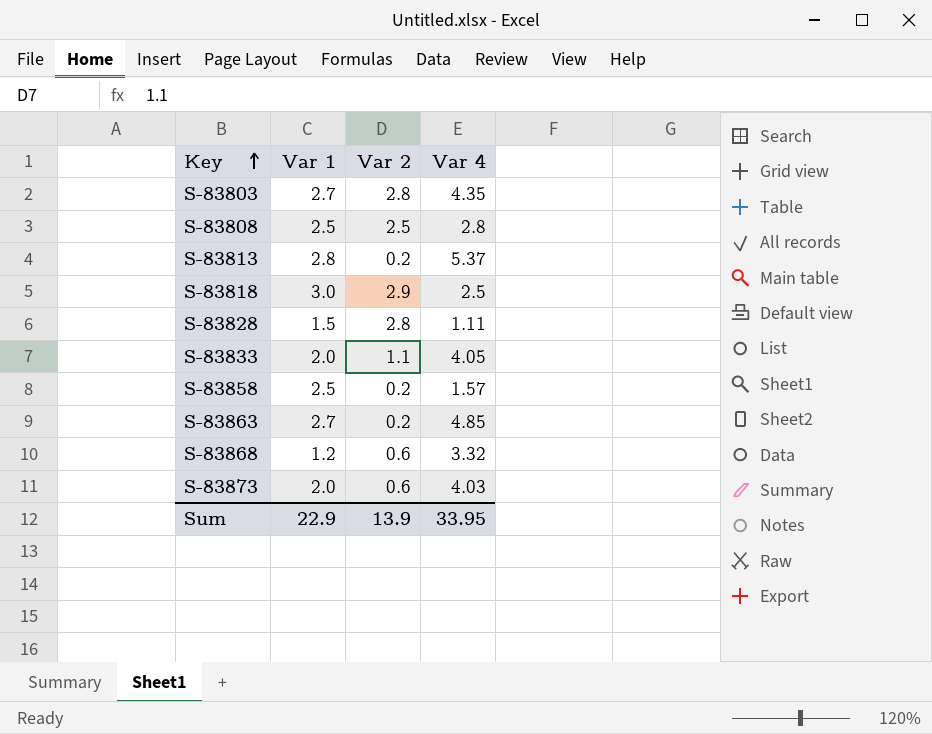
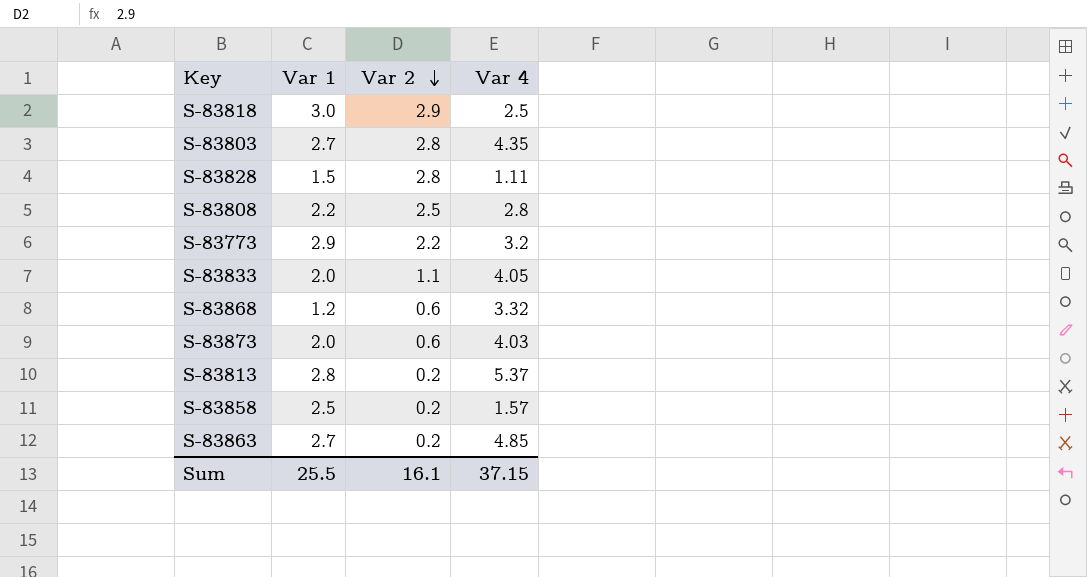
row order: Key ascending -> Var 2 descending
S-83808 | Var 1: 2.5 -> 2.2
row S-83773: none -> 2.9 | 2.2 | 3.2
Sum | Var 1: 22.9 -> 25.5
Sum | Var 2: 13.9 -> 16.1
Sum | Var 4: 33.95 -> 37.15

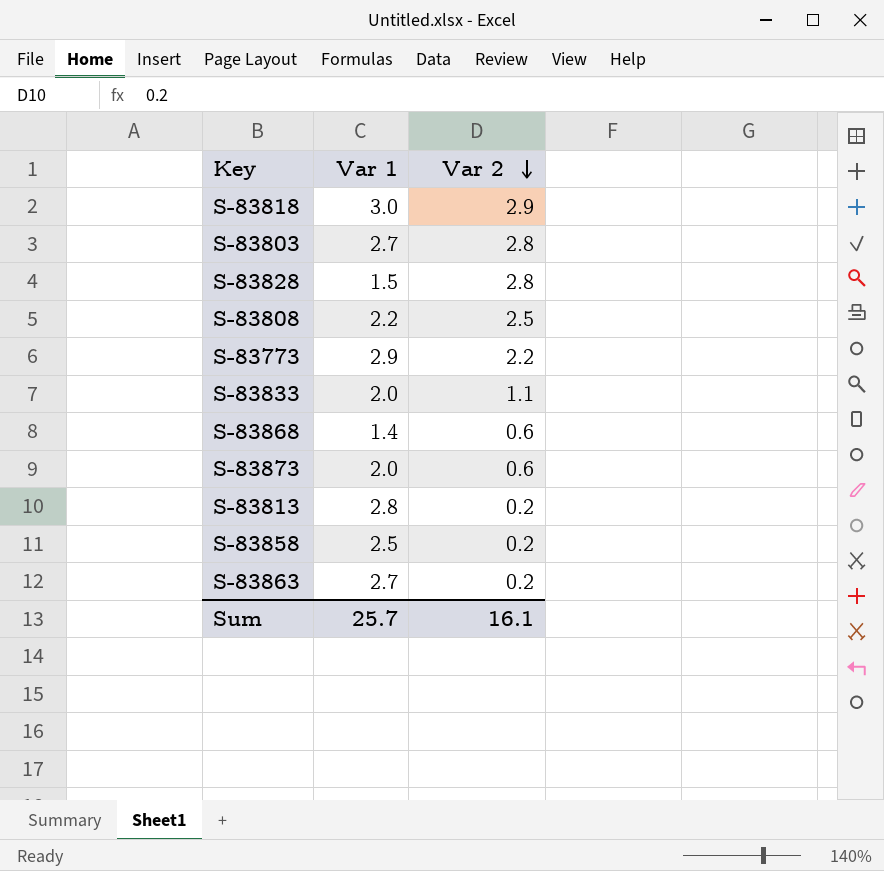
column Var 4 | position: 4 -> none
S-83868 | Var 1: 1.2 -> 1.4
Sum | Var 1: 25.5 -> 25.7

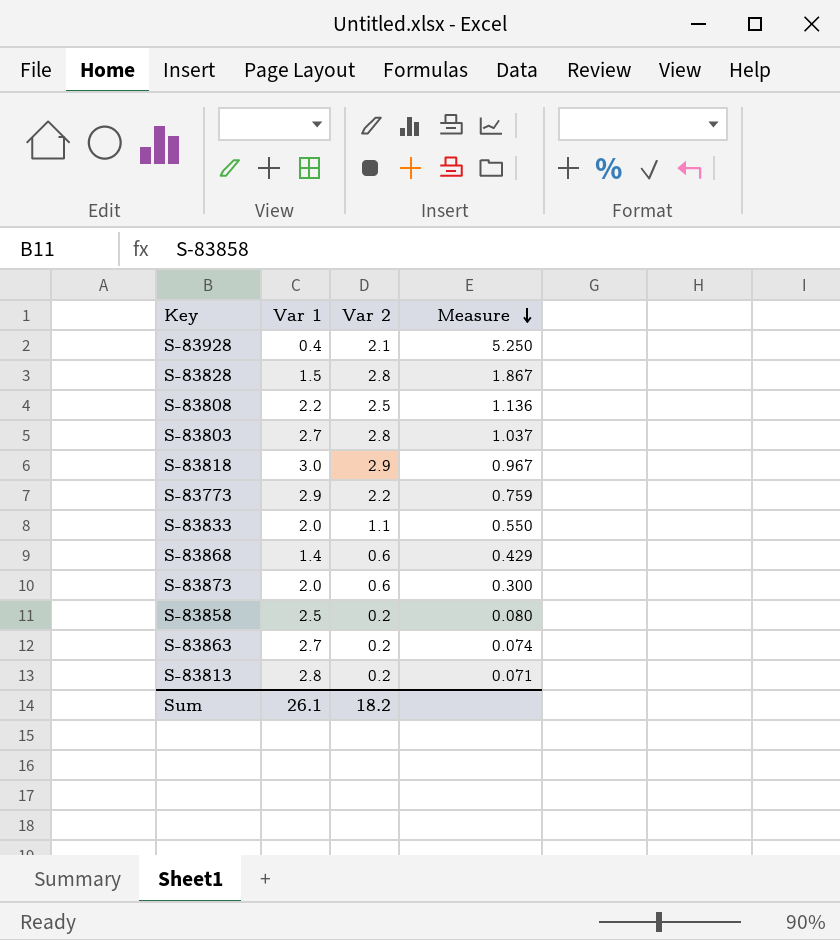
row order: Var 2 descending -> Measure descending
column Measure | formula: none -> [Var 2] / [Var 1]
row S-83928: none -> 0.4 | 2.1 | 5.250
Sum | Var 1: 25.7 -> 26.1
Sum | Var 2: 16.1 -> 18.2

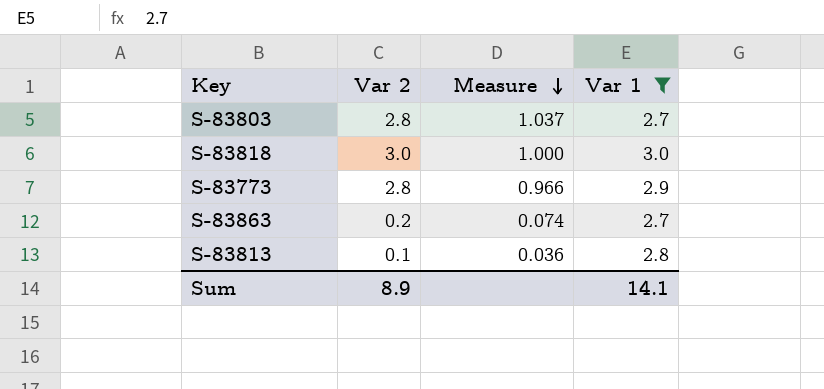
filter: none -> Var 1 >= 2.7
column Var 1 | position: 2 -> 4
S-83818 | Var 2: 2.9 -> 3.0
S-83818 | Measure: 0.967 -> 1.000
S-83773 | Var 2: 2.2 -> 2.8
S-83773 | Measure: 0.759 -> 0.966
S-83813 | Var 2: 0.2 -> 0.1
S-83813 | Measure: 0.071 -> 0.036
Sum | Var 2: 18.2 -> 8.9
Sum | Var 1: 26.1 -> 14.1

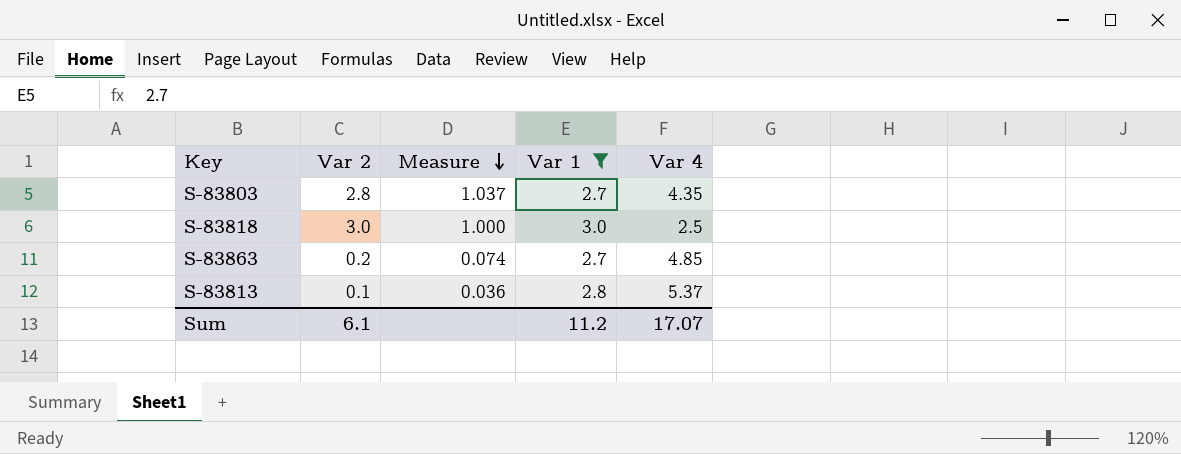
column Var 4 | position: none -> 5
row S-83773: 2.8 | 0.966 | 2.9 -> none
Sum | Var 2: 8.9 -> 6.1
Sum | Var 1: 14.1 -> 11.2

